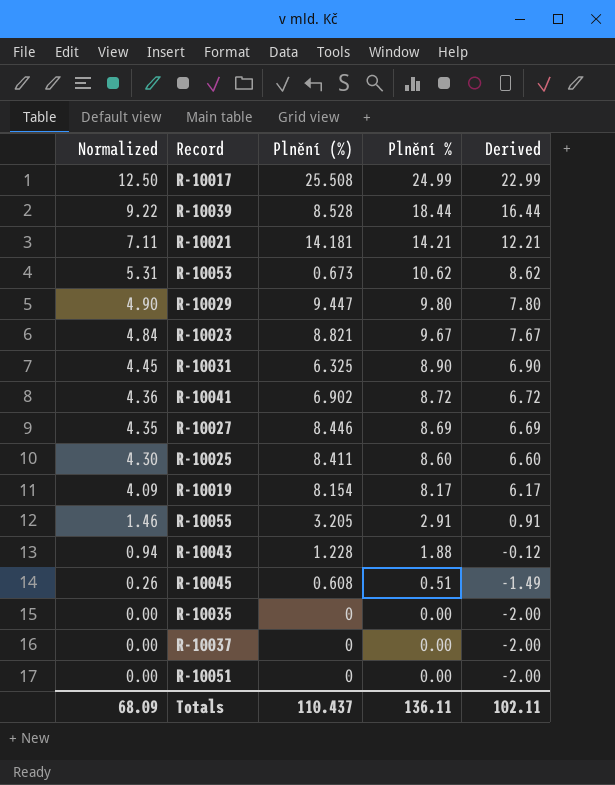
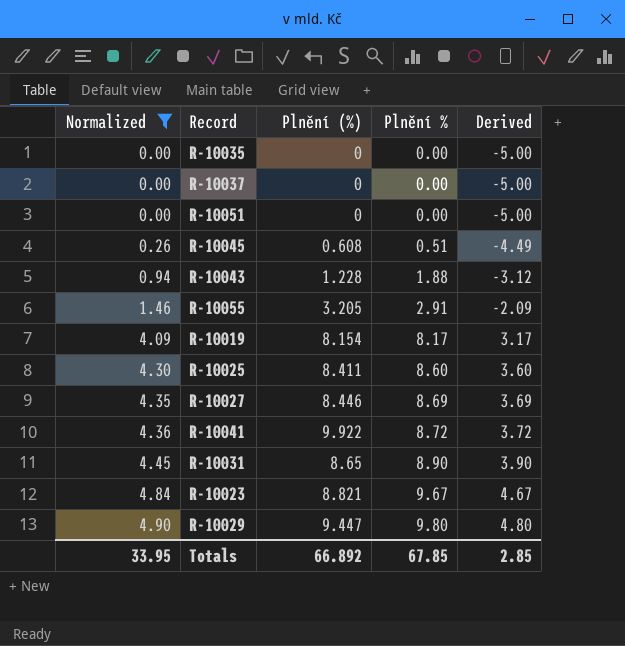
filter: none -> Normalized <= 4.90
row order: Normalized descending -> Normalized ascending
column Derived | formula: [Plnění %] - 2 -> [Plnění %] - 5
R-10041 | Plnění (%): 6.902 -> 9.922
R-10031 | Plnění (%): 6.325 -> 8.65
Totals | Normalized: 68.09 -> 33.95
Totals | Plnění (%): 110.437 -> 66.892
Totals | Plnění %: 136.11 -> 67.85
Totals | Derived: 102.11 -> 2.85

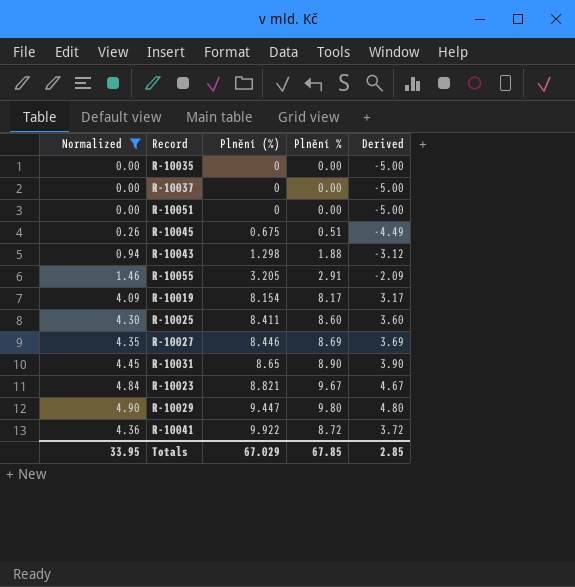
row order: Normalized ascending -> Plnění (%) ascending
R-10045 | Plnění (%): 0.608 -> 0.675
R-10043 | Plnění (%): 1.228 -> 1.298
Totals | Plnění (%): 66.892 -> 67.029

